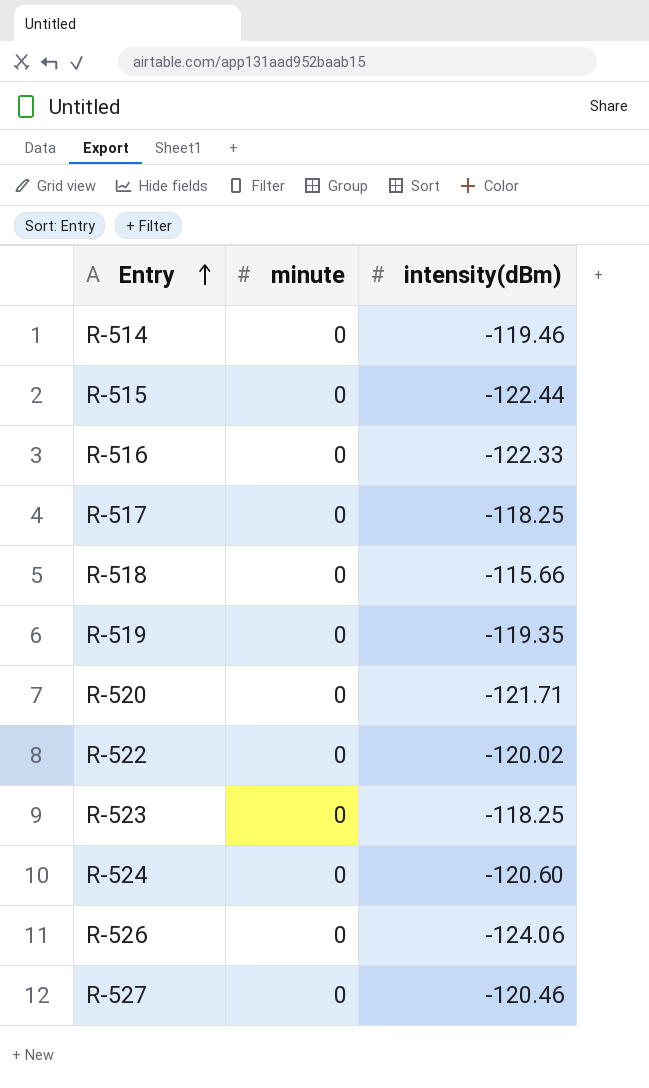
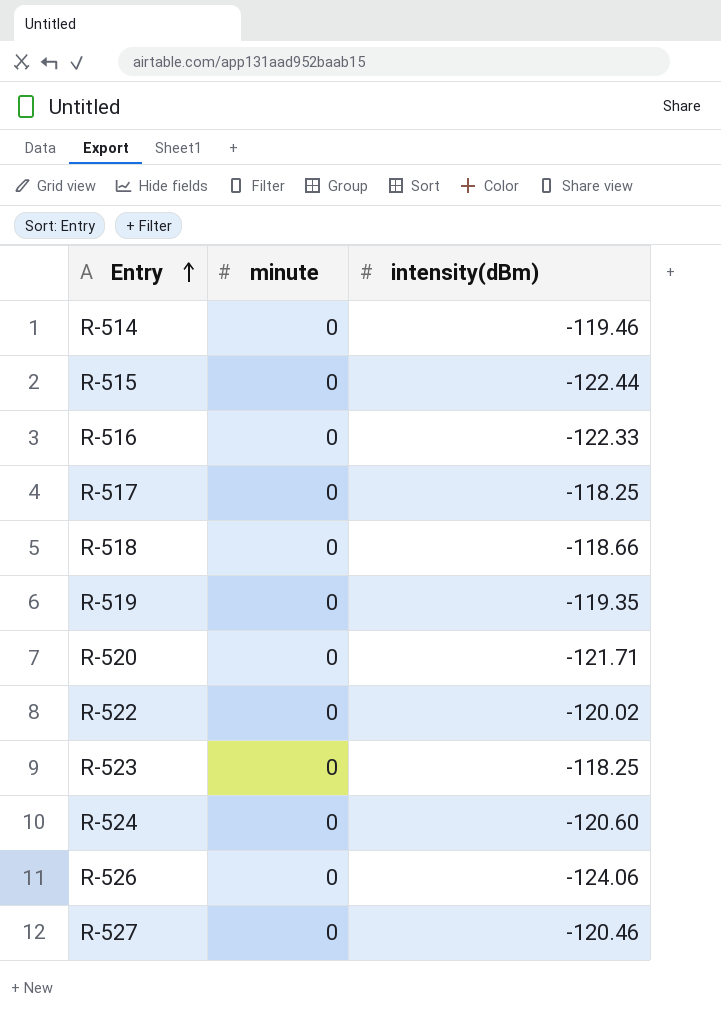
R-518 | intensity(dBm): -115.66 -> -118.66

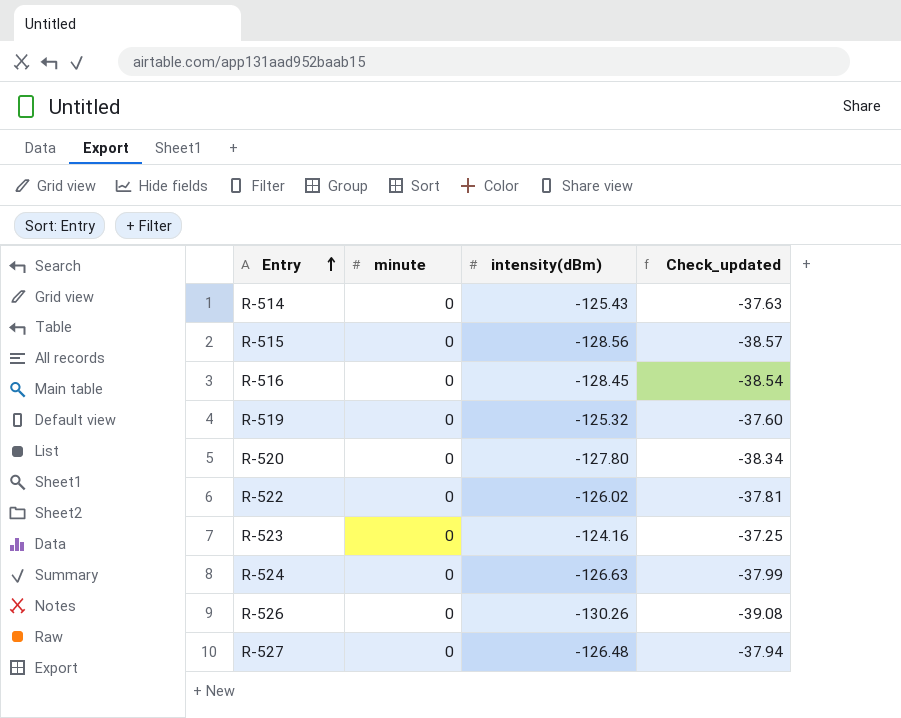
column Check_updated | formula: none -> [intensity(dBm)] * 0.3
row R-517: 0 | -118.25 -> none
row R-518: 0 | -118.66 -> none
R-514 | intensity(dBm): -119.46 -> -125.43
R-515 | intensity(dBm): -122.44 -> -128.56
R-516 | intensity(dBm): -122.33 -> -128.45
R-519 | intensity(dBm): -119.35 -> -125.32
R-520 | intensity(dBm): -121.71 -> -127.80
R-522 | intensity(dBm): -120.02 -> -126.02
R-523 | intensity(dBm): -118.25 -> -124.16
R-524 | intensity(dBm): -120.60 -> -126.63
R-526 | intensity(dBm): -124.06 -> -130.26
R-527 | intensity(dBm): -120.46 -> -126.48

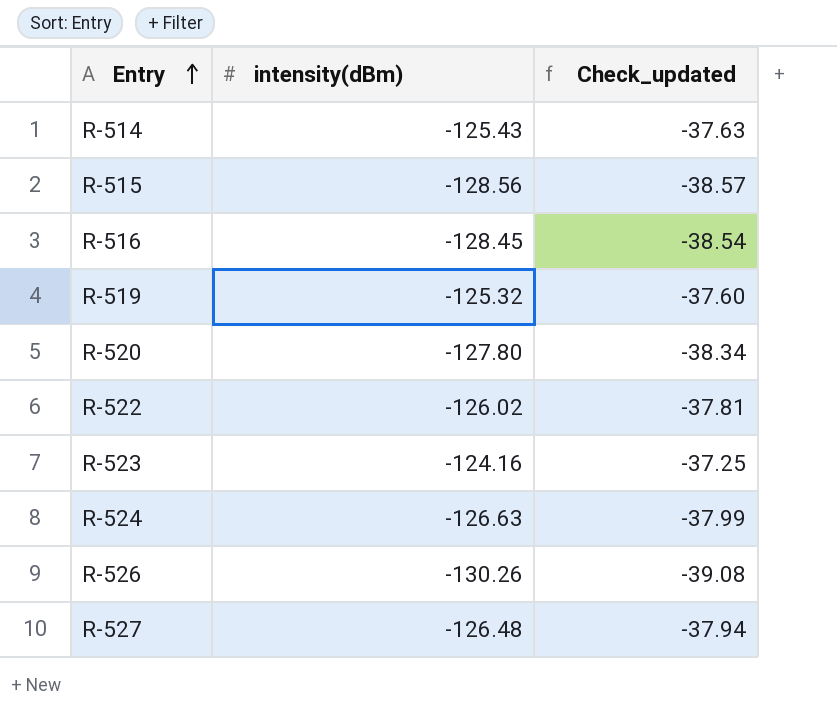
column minute | position: 2 -> none

